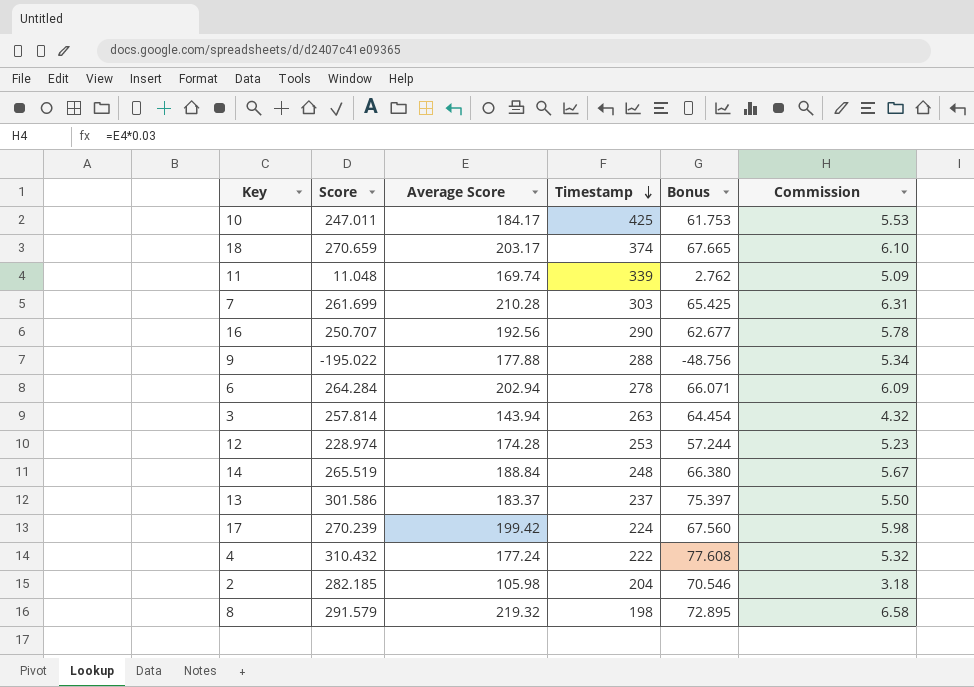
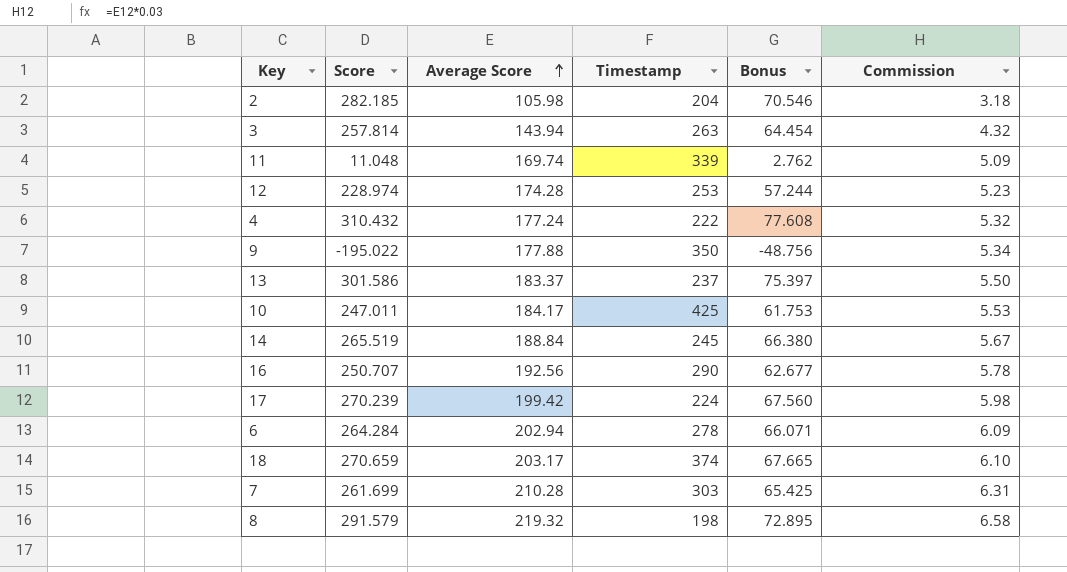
row order: Timestamp descending -> Average Score ascending
9 | Timestamp: 288 -> 350
14 | Timestamp: 248 -> 245

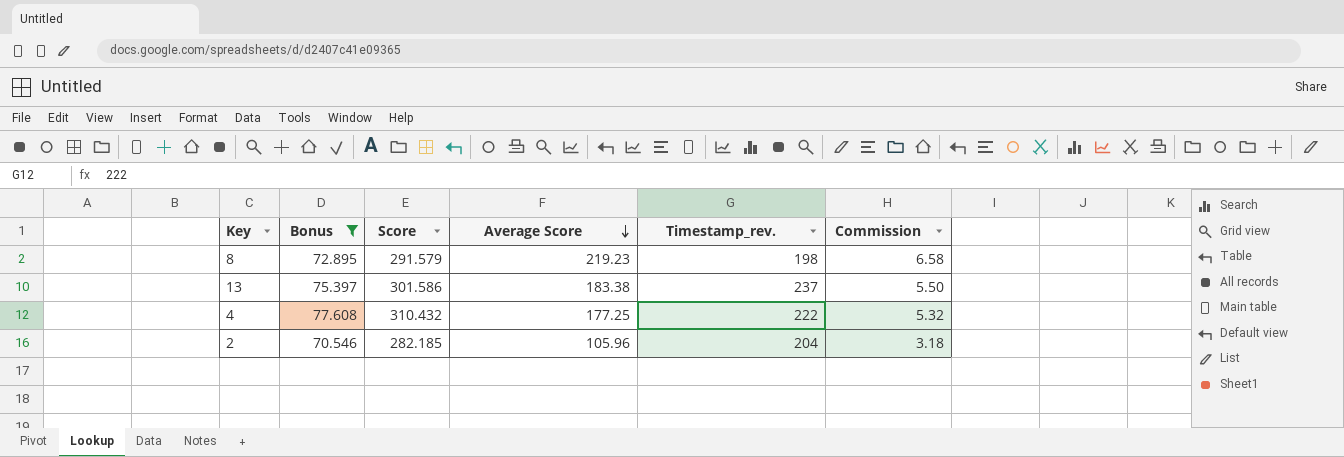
filter: none -> Bonus >= 70.546
row order: Average Score ascending -> Average Score descending
column Bonus | position: 5 -> 2
column name: Timestamp -> Timestamp_rev.
8 | Average Score: 219.32 -> 219.23
13 | Average Score: 183.37 -> 183.38
4 | Average Score: 177.24 -> 177.25
2 | Average Score: 105.98 -> 105.96

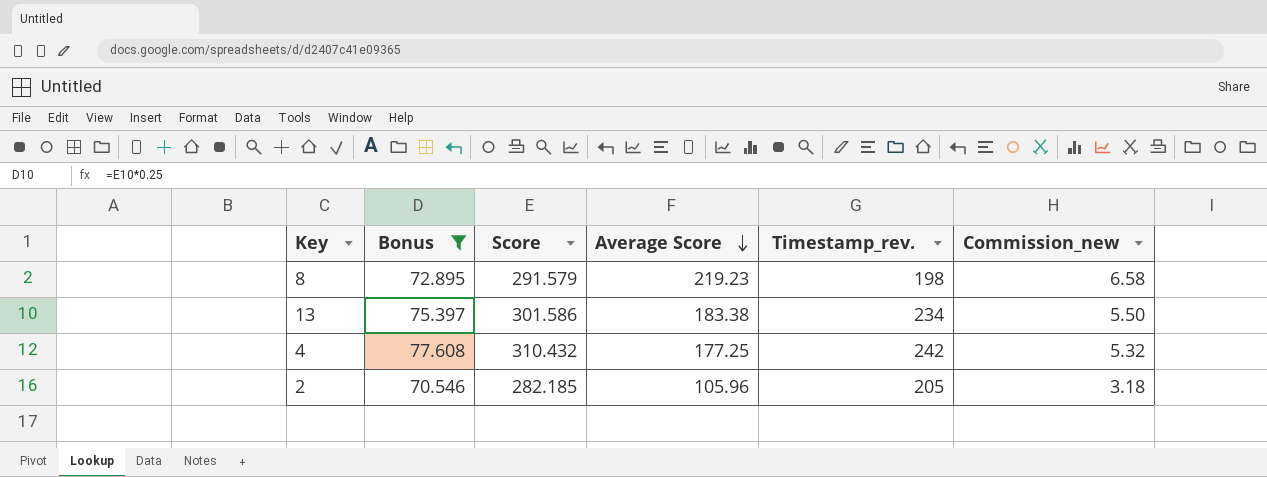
column name: Commission -> Commission_new
13 | Timestamp_rev.: 237 -> 234
4 | Timestamp_rev.: 222 -> 242
2 | Timestamp_rev.: 204 -> 205

